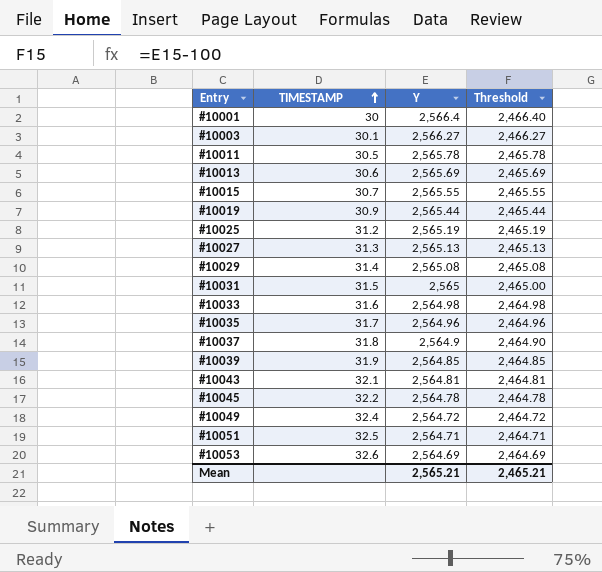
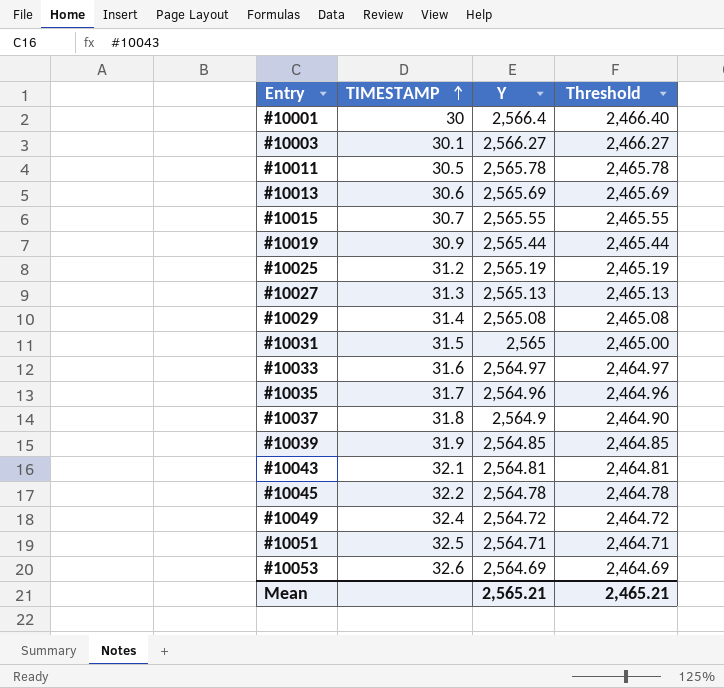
#10033 | Y: 2,564.98 -> 2,564.97
#10033 | Threshold: 2,464.98 -> 2,464.97

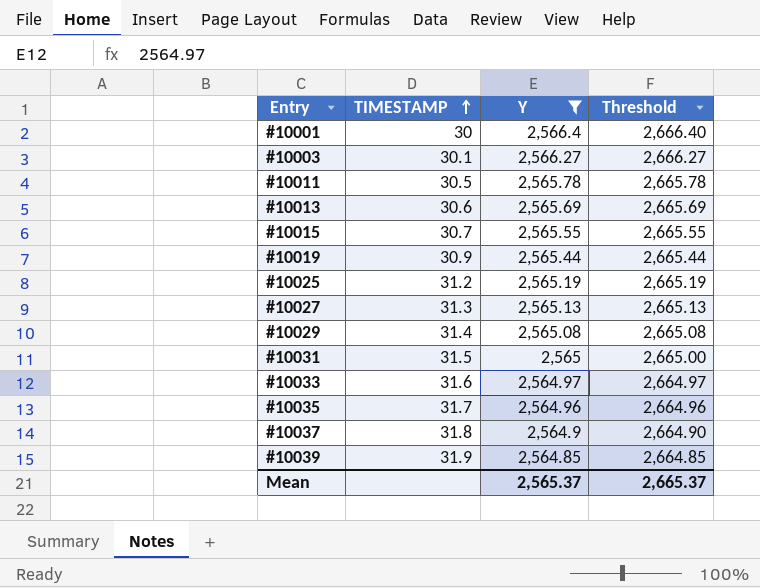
filter: none -> Y >= 2,564.85
column Threshold | formula: [Y] - 100 -> [Y] + 100
Mean | Y: 2,565.21 -> 2,565.37
Mean | Threshold: 2,465.21 -> 2,665.37

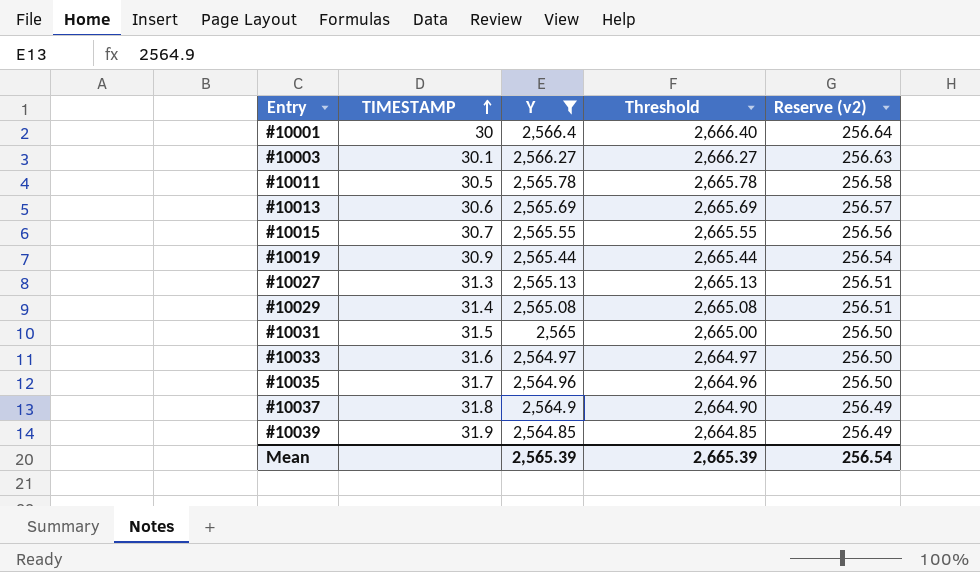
column Reserve (v2) | formula: none -> [Y] * 0.1
row #10025: 31.2 | 2,565.19 | 2,665.19 -> none
Mean | Y: 2,565.37 -> 2,565.39
Mean | Threshold: 2,665.37 -> 2,665.39

